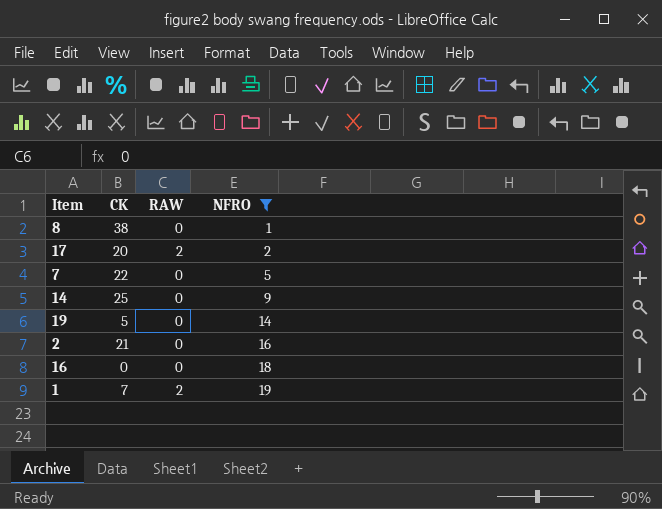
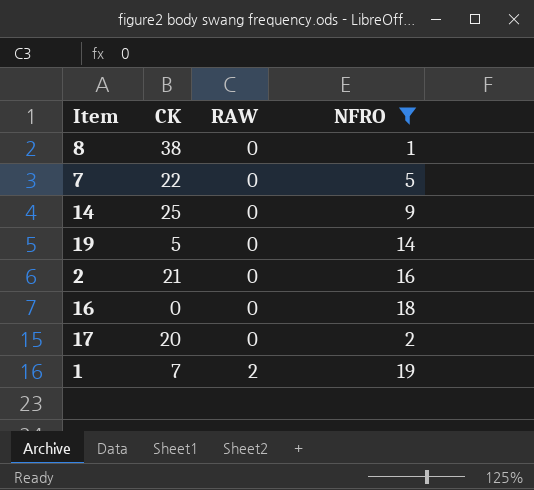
row order: NFRO ascending -> RAW ascending
17 | RAW: 2 -> 0

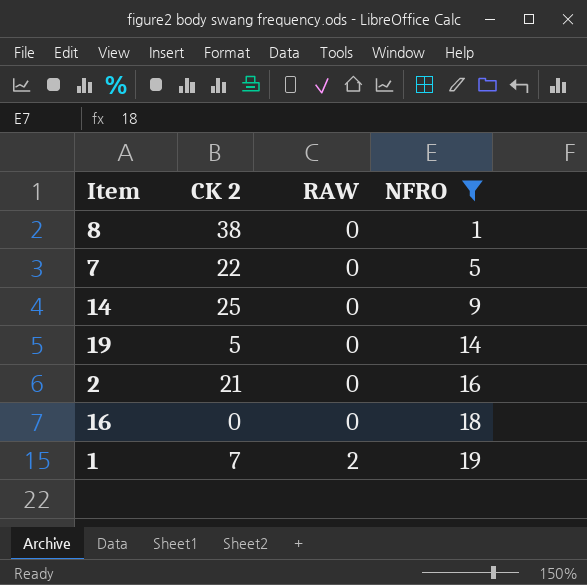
column name: CK -> CK 2
row 17: 20 | 0 | 2 -> none

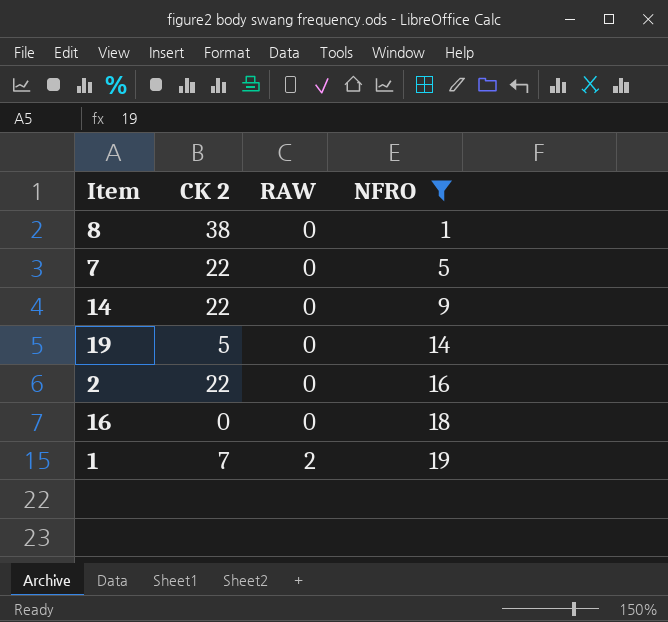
14 | CK 2: 25 -> 22
2 | CK 2: 21 -> 22

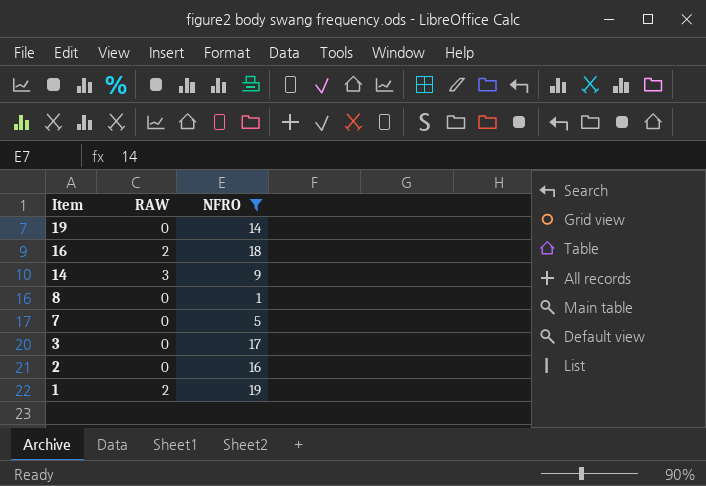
row order: RAW ascending -> Item descending
column CK 2 | position: 2 -> none
16 | RAW: 0 -> 2
14 | RAW: 0 -> 3
row 3: none -> 0 | 17

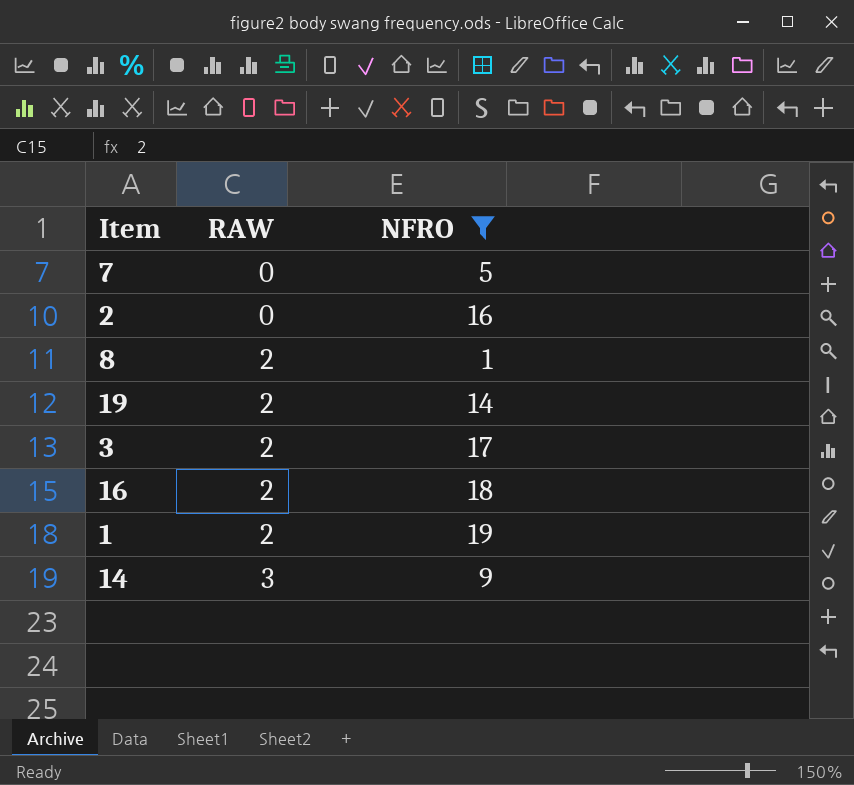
row order: Item descending -> RAW ascending
8 | RAW: 0 -> 2
19 | RAW: 0 -> 2
3 | RAW: 0 -> 2

